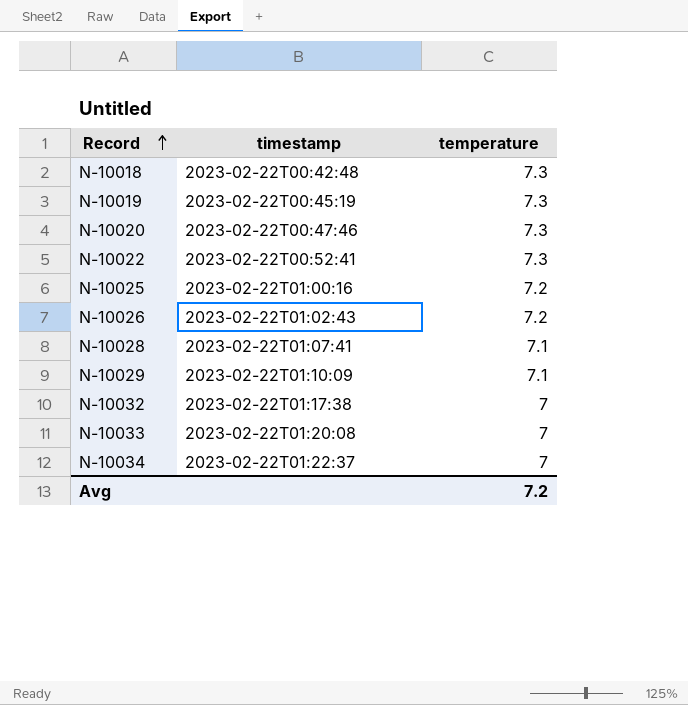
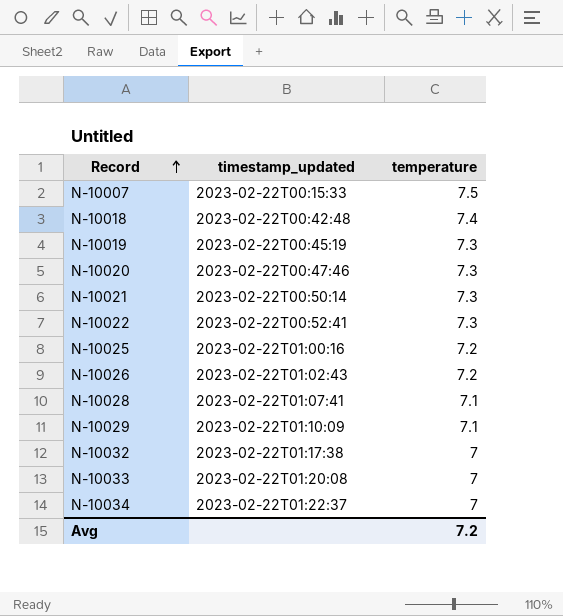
column name: timestamp -> timestamp_updated
row N-10007: none -> 2023-02-22T00:15:33 | 7.5
N-10018 | temperature: 7.3 -> 7.4
row N-10021: none -> 2023-02-22T00:50:14 | 7.3

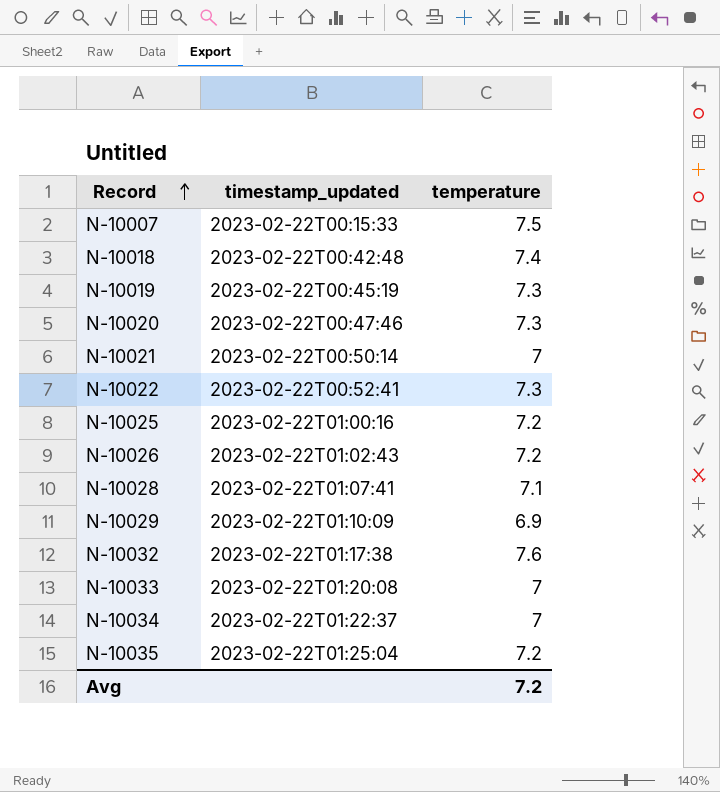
N-10021 | temperature: 7.3 -> 7
N-10029 | temperature: 7.1 -> 6.9
N-10032 | temperature: 7 -> 7.6
row N-10035: none -> 2023-02-22T01:25:04 | 7.2

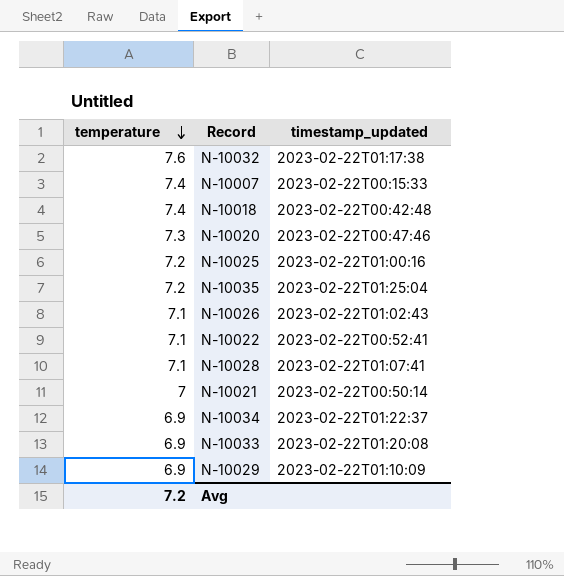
row order: Record ascending -> temperature descending
column temperature | position: 3 -> 1
row N-10019: 2023-02-22T00:45:19 | 7.3 -> none
N-10007 | temperature: 7.5 -> 7.4
N-10026 | temperature: 7.2 -> 7.1
N-10022 | temperature: 7.3 -> 7.1
N-10034 | temperature: 7 -> 6.9
N-10033 | temperature: 7 -> 6.9

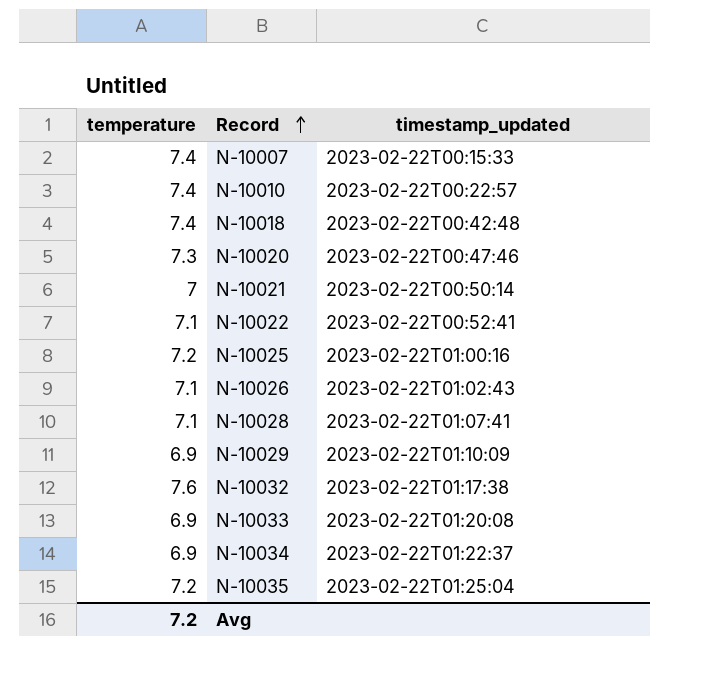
row order: temperature descending -> Record ascending
row N-10010: none -> 7.4 | 2023-02-22T00:22:57

